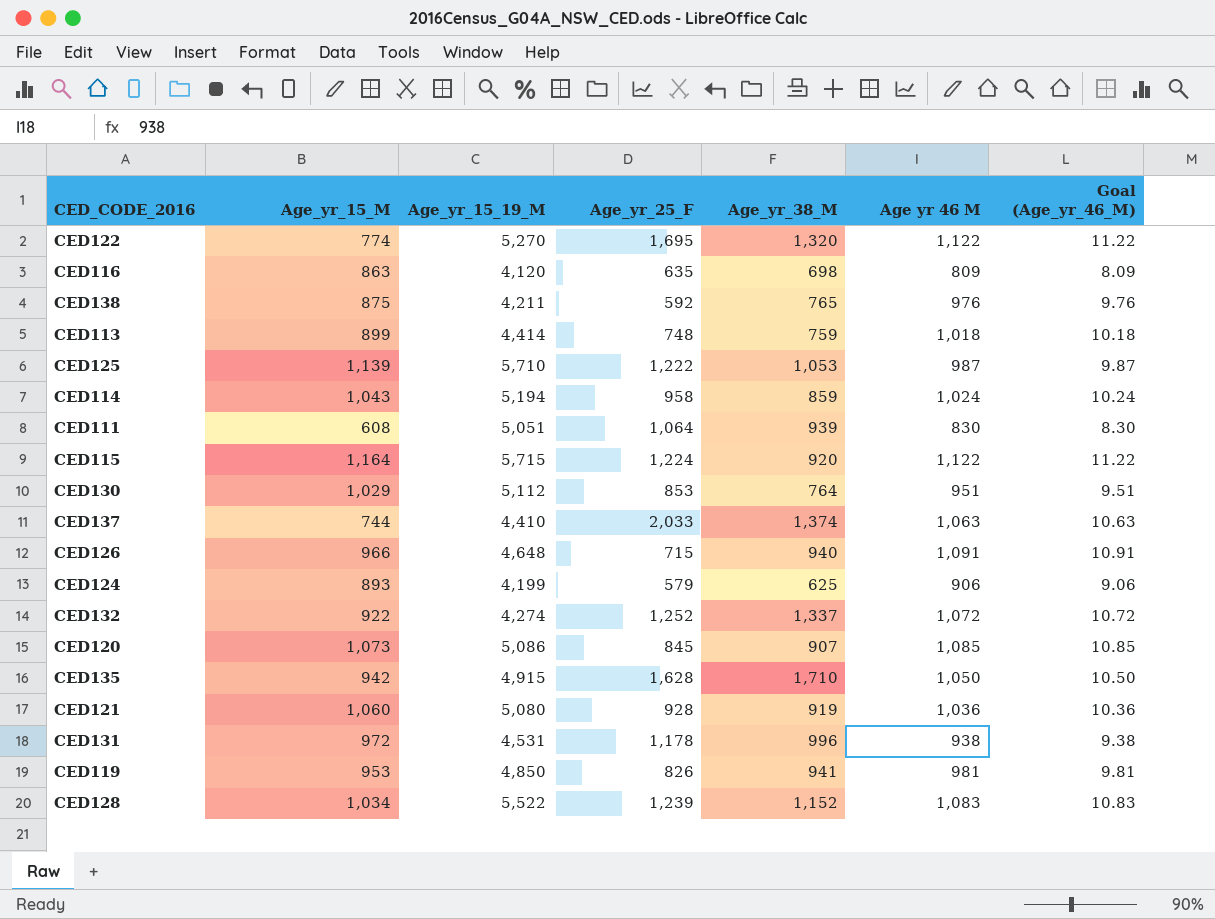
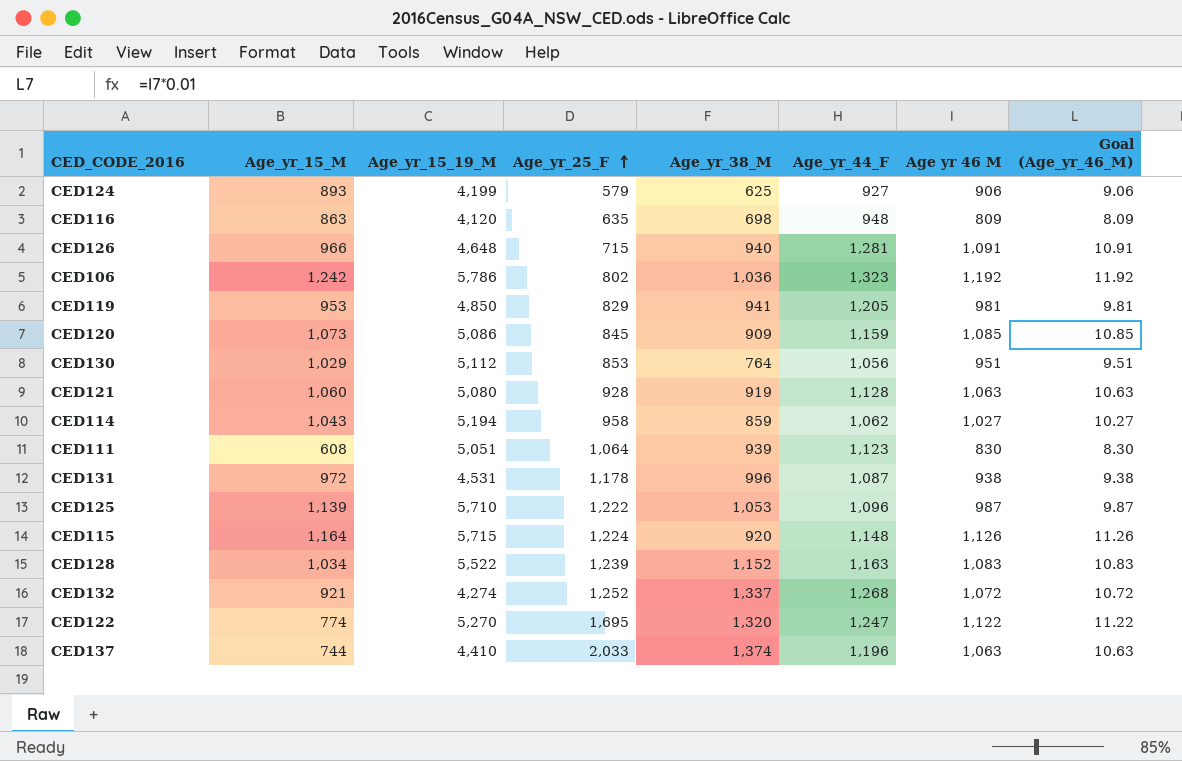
row order: none -> Age_yr_25_F ascending
column Age_yr_44_F | position: none -> 6
row CED138: 875 | 4,211 | 592 | 765 | 976 | 9.76 -> none
row CED113: 899 | 4,414 | 748 | 759 | 1,018 | 10.18 -> none
row CED135: 942 | 4,915 | 1,628 | 1,710 | 1,050 | 10.50 -> none
row CED106: none -> 1,242 | 5,786 | 802 | 1,036 | 1,323 | 1,192 | 11.92
CED119 | Age_yr_25_F: 826 -> 829
CED120 | Age_yr_38_M: 907 -> 909
CED121 | Age yr 46 M: 1,036 -> 1,063
CED121 | Goal (Age_yr_46_M): 10.36 -> 10.63
CED114 | Age yr 46 M: 1,024 -> 1,027
CED114 | Goal (Age_yr_46_M): 10.24 -> 10.27
CED115 | Age yr 46 M: 1,122 -> 1,126
CED115 | Goal (Age_yr_46_M): 11.22 -> 11.26
CED132 | Age_yr_15_M: 922 -> 921

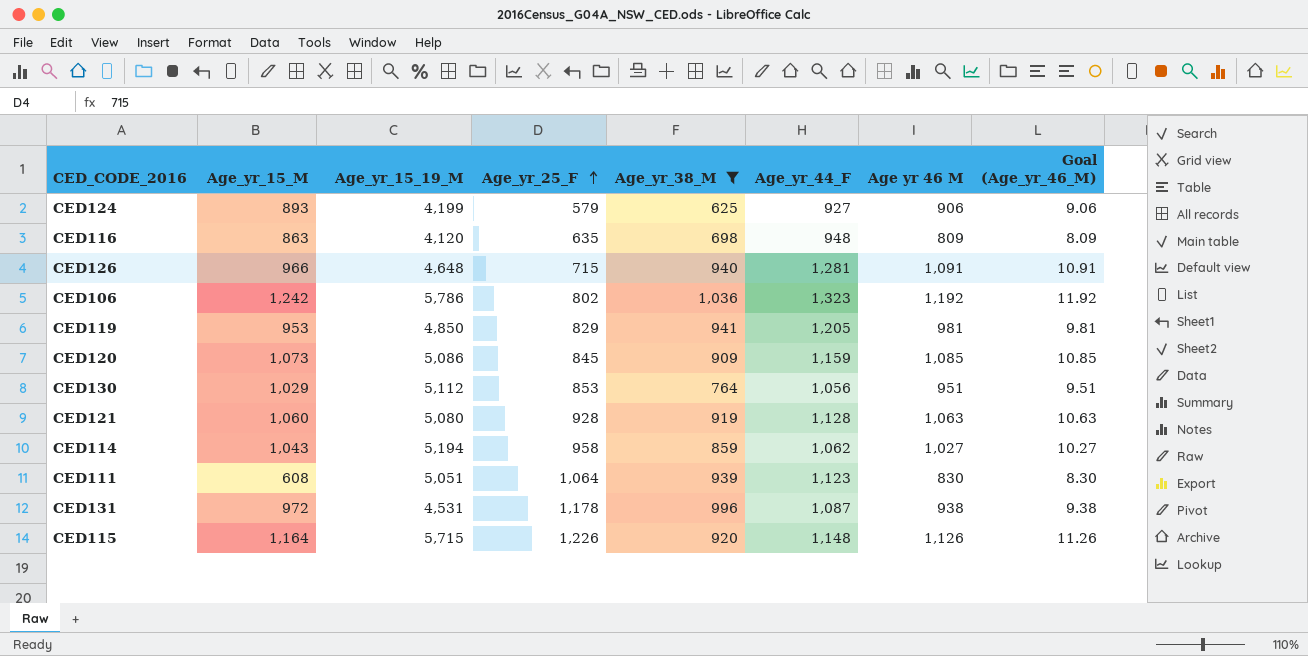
filter: none -> Age_yr_38_M <= 1,036
CED115 | Age_yr_25_F: 1,224 -> 1,226

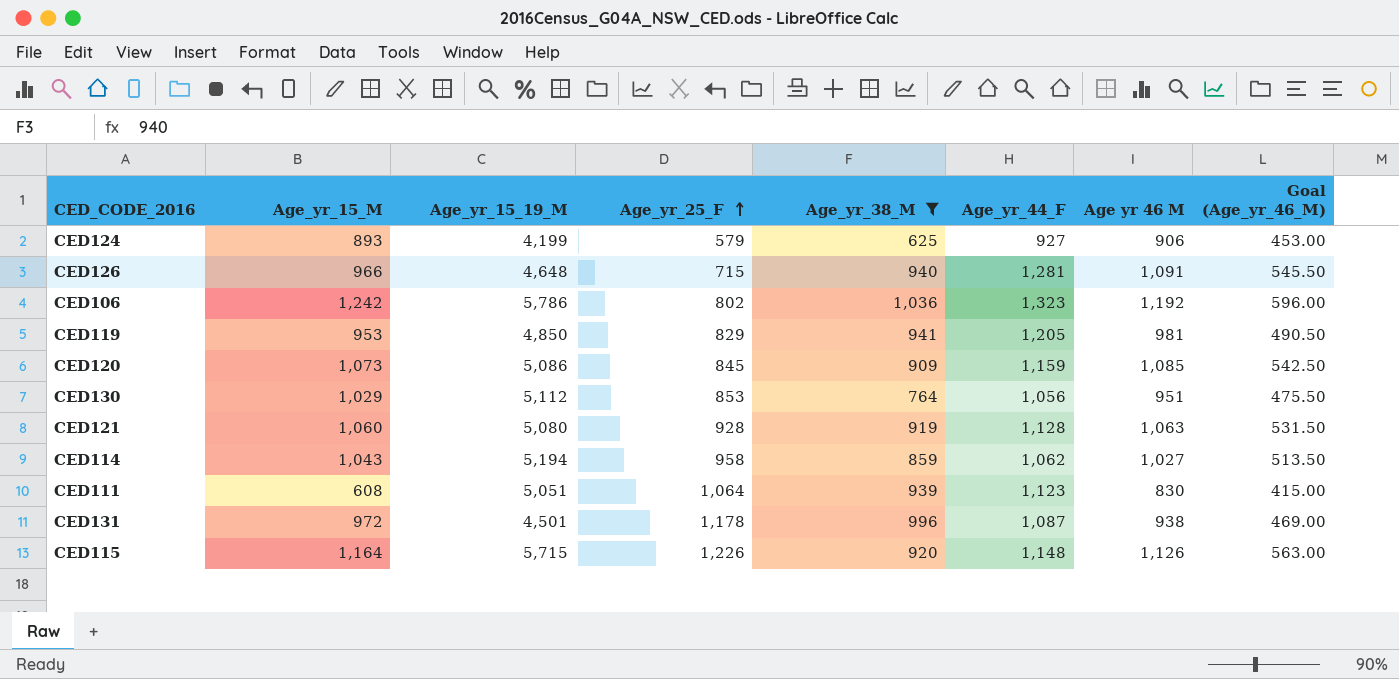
column Goal (Age_yr_46_M) | formula: [Age yr 46 M] * 0.01 -> [Age yr 46 M] * 0.5
row CED116: 863 | 4,120 | 635 | 698 | 948 | 809 | 8.09 -> none
CED131 | Age_yr_15_19_M: 4,531 -> 4,501

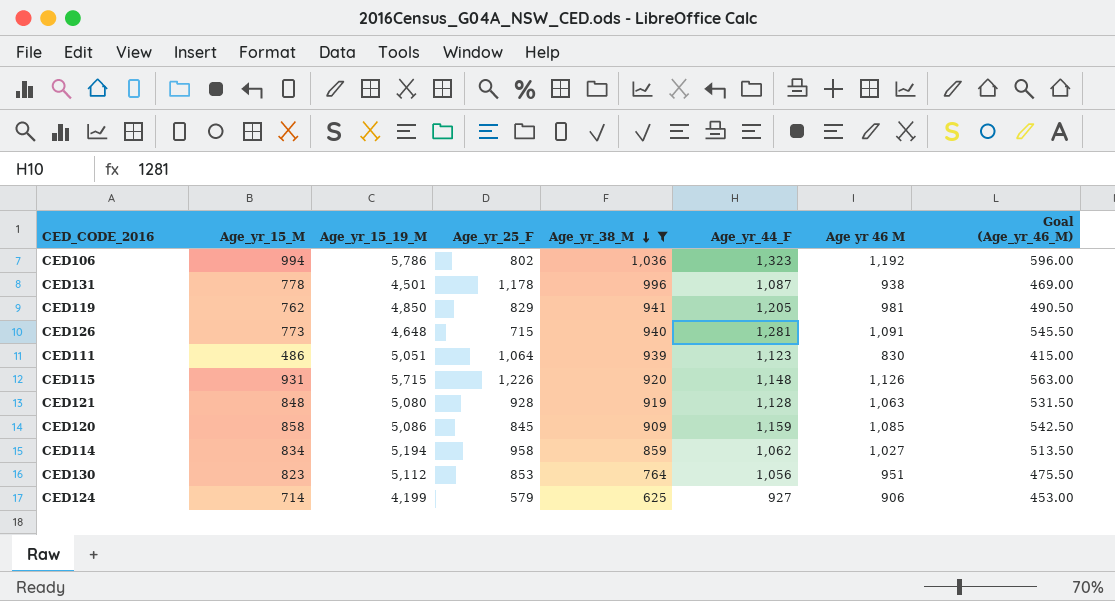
row order: Age_yr_25_F ascending -> Age_yr_38_M descending
CED106 | Age_yr_15_M: 1,242 -> 994
CED131 | Age_yr_15_M: 972 -> 778
CED119 | Age_yr_15_M: 953 -> 762
CED126 | Age_yr_15_M: 966 -> 773
CED111 | Age_yr_15_M: 608 -> 486
CED115 | Age_yr_15_M: 1,164 -> 931
CED121 | Age_yr_15_M: 1,060 -> 848
CED120 | Age_yr_15_M: 1,073 -> 858
CED114 | Age_yr_15_M: 1,043 -> 834
CED130 | Age_yr_15_M: 1,029 -> 823
CED124 | Age_yr_15_M: 893 -> 714

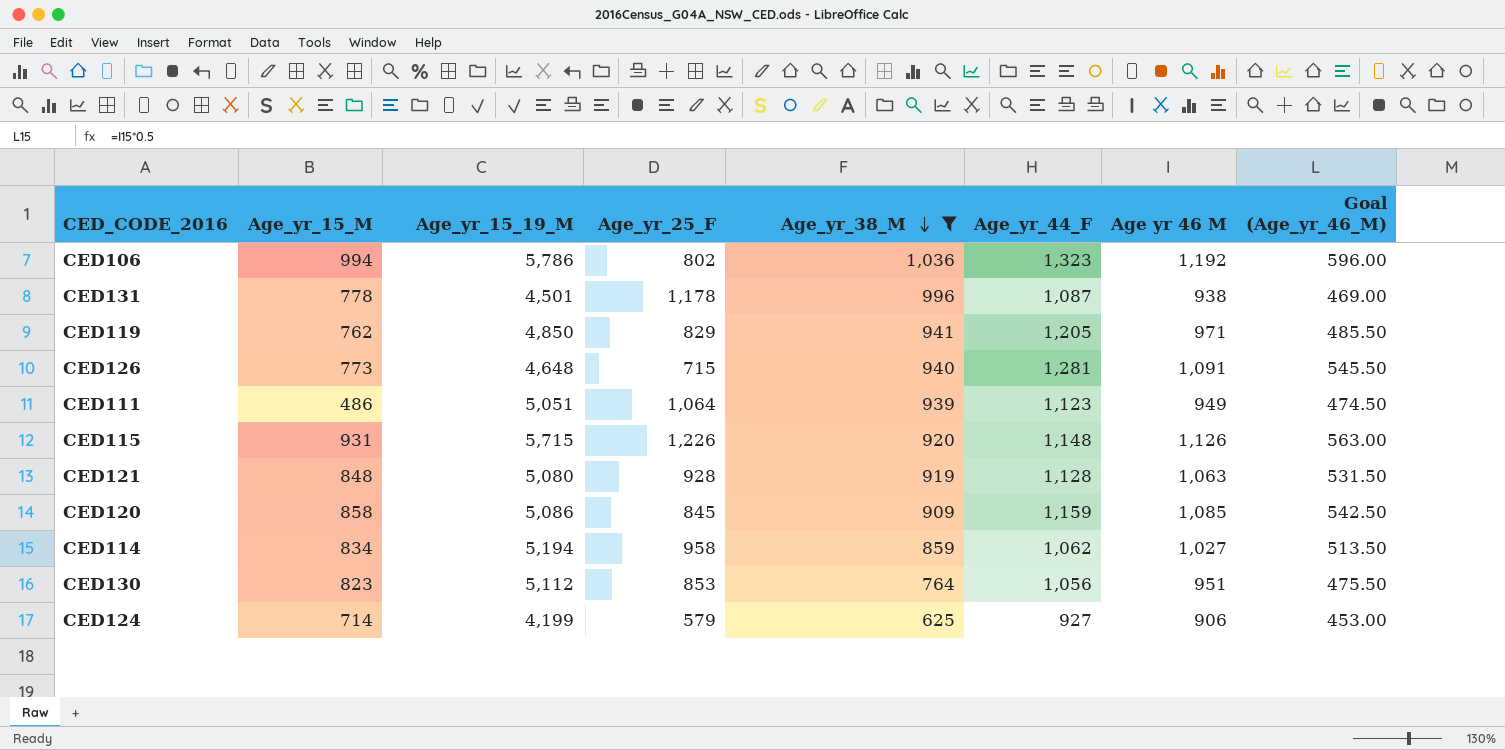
CED119 | Age yr 46 M: 981 -> 971
CED119 | Goal (Age_yr_46_M): 490.50 -> 485.50
CED111 | Age yr 46 M: 830 -> 949
CED111 | Goal (Age_yr_46_M): 415.00 -> 474.50

